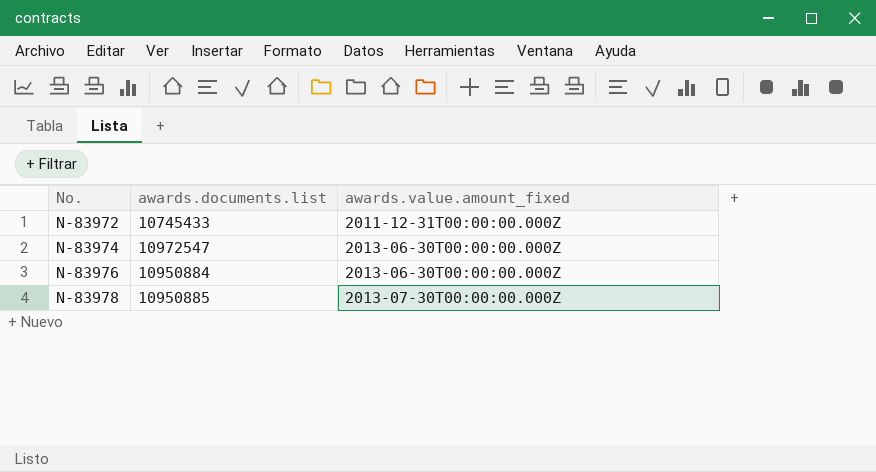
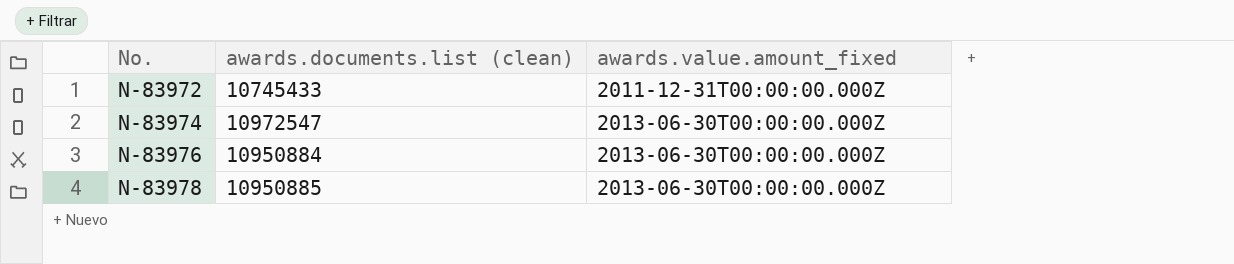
column name: awards.documents.list -> awards.documents.list (clean)
N-83978 | awards.value.amount_fixed: 2013-07-30T00:00:00.000Z -> 2013-06-30T00:00:00.000Z

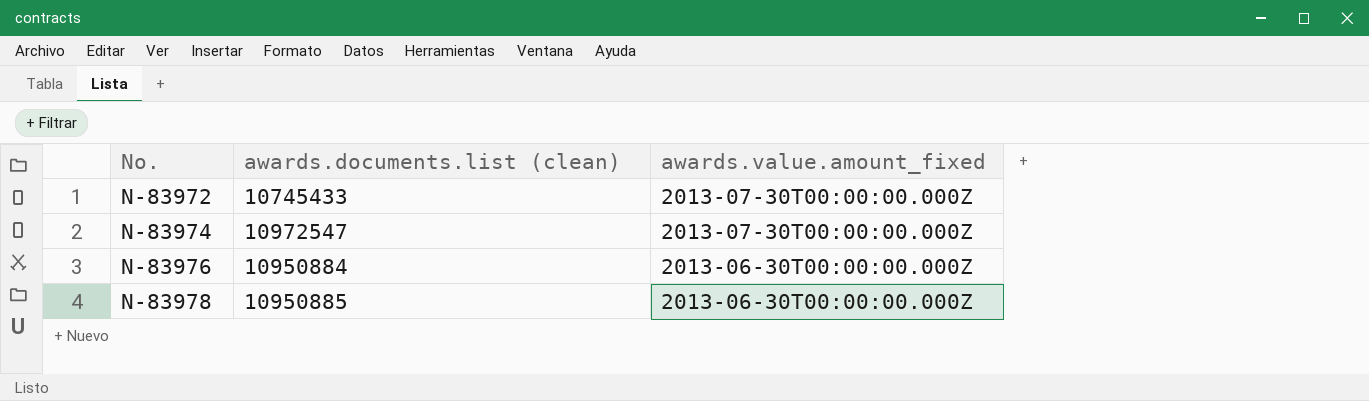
N-83972 | awards.value.amount_fixed: 2011-12-31T00:00:00.000Z -> 2013-07-30T00:00:00.000Z
N-83974 | awards.value.amount_fixed: 2013-06-30T00:00:00.000Z -> 2013-07-30T00:00:00.000Z

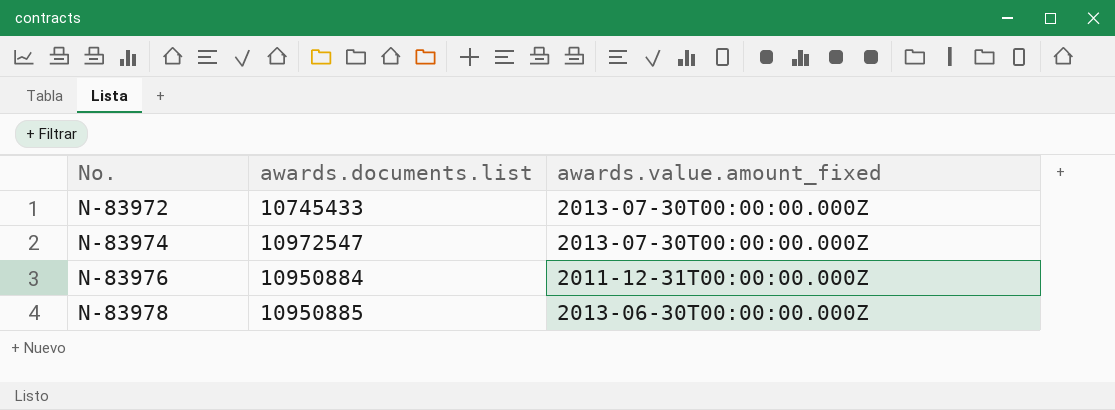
column name: awards.documents.list (clean) -> awards.documents.list
N-83976 | awards.value.amount_fixed: 2013-06-30T00:00:00.000Z -> 2011-12-31T00:00:00.000Z

